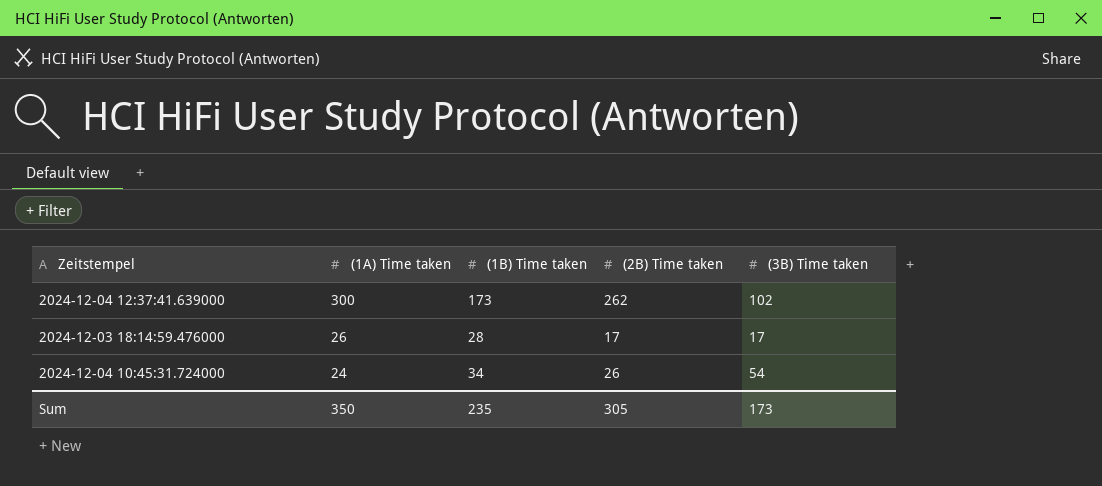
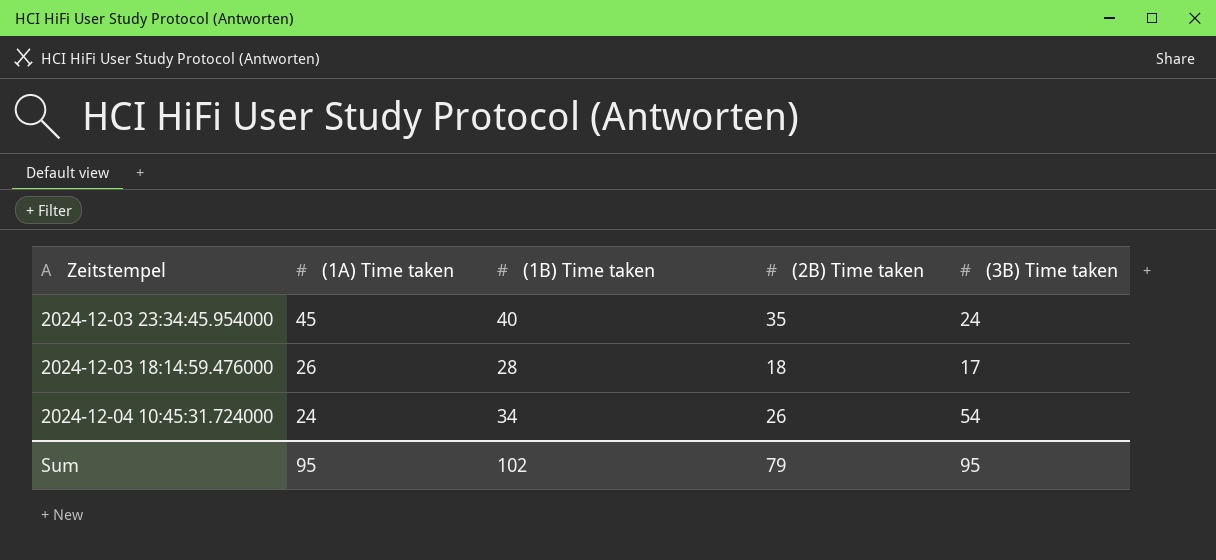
row 2024-12-04 12:37:41.639000: 300 | 173 | 262 | 102 -> none
row 2024-12-03 23:34:45.954000: none -> 45 | 40 | 35 | 24
2024-12-03 18:14:59.476000 | (2B) Time taken: 17 -> 18
Sum | (1A) Time taken: 350 -> 95
Sum | (1B) Time taken: 235 -> 102
Sum | (2B) Time taken: 305 -> 79
Sum | (3B) Time taken: 173 -> 95

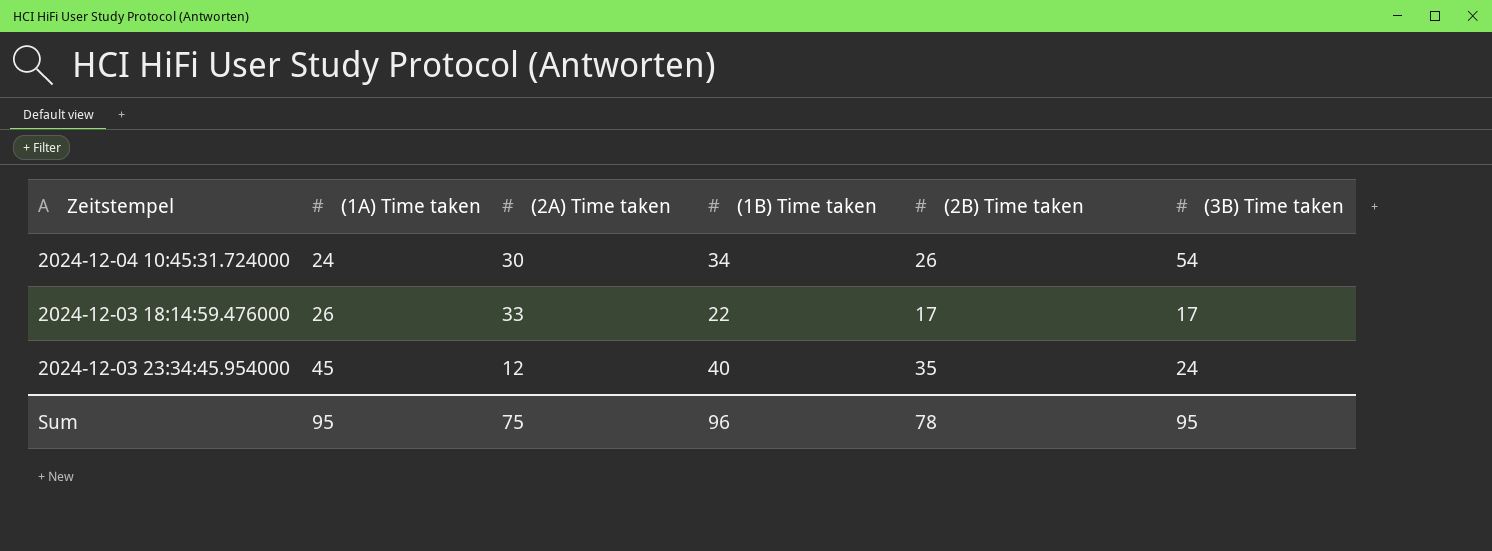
row order: (1A) Time taken descending -> (1A) Time taken ascending
column (2A) Time taken | position: none -> 3
2024-12-03 18:14:59.476000 | (1B) Time taken: 28 -> 22
2024-12-03 18:14:59.476000 | (2B) Time taken: 18 -> 17
Sum | (1B) Time taken: 102 -> 96
Sum | (2B) Time taken: 79 -> 78

